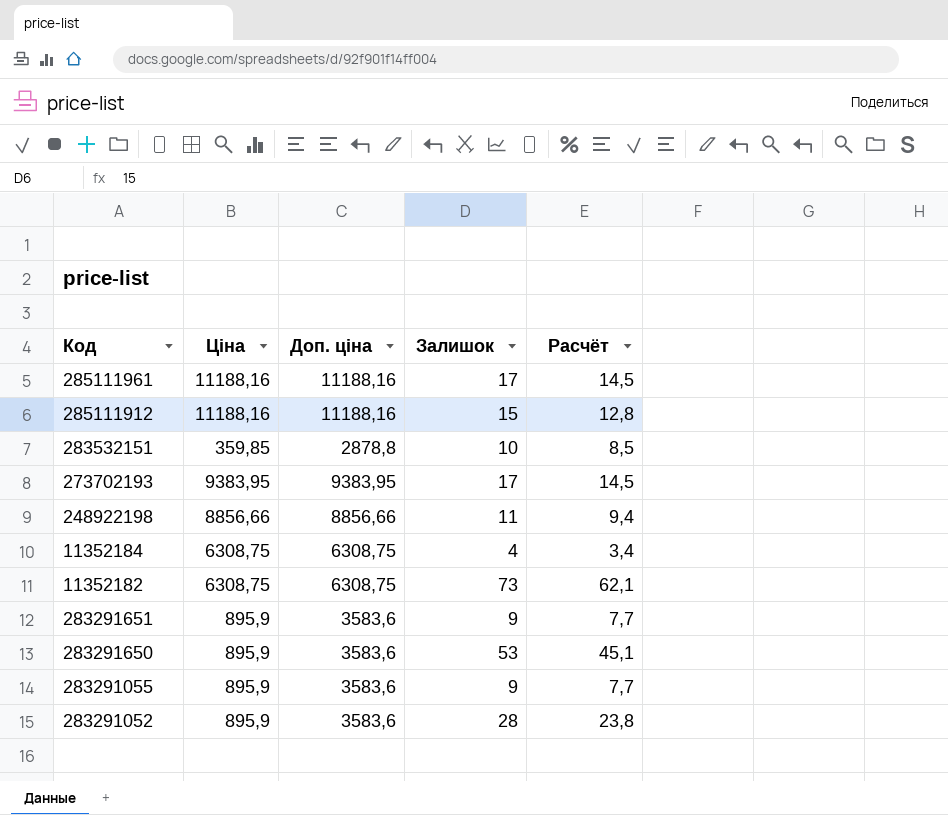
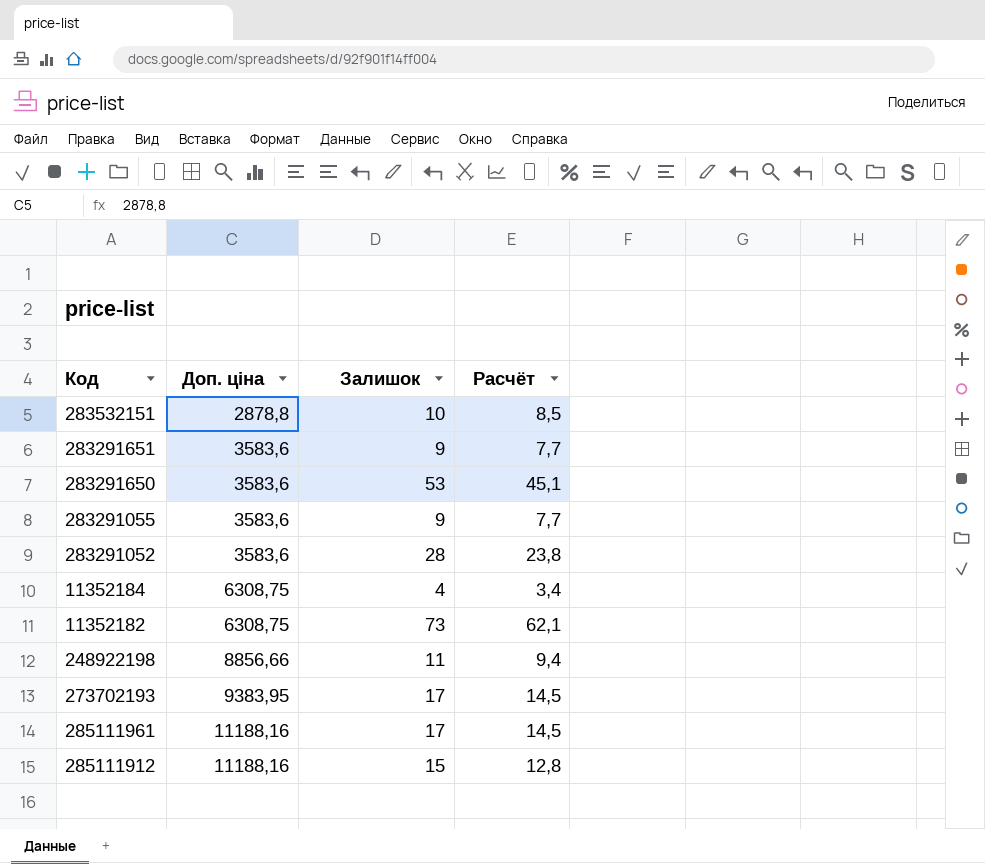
row order: none -> Доп. ціна ascending
column Ціна | position: 2 -> none

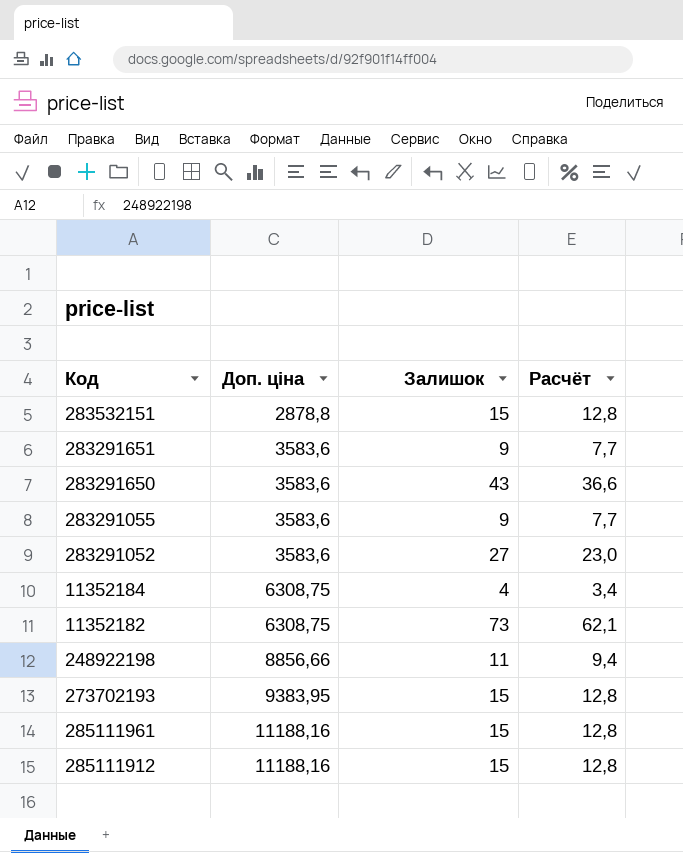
283532151 | Залишок: 10 -> 15
283532151 | Расчёт: 8,5 -> 12,8
283291650 | Залишок: 53 -> 43
283291650 | Расчёт: 45,1 -> 36,6
283291052 | Залишок: 28 -> 27
283291052 | Расчёт: 23,8 -> 23,0
273702193 | Залишок: 17 -> 15
273702193 | Расчёт: 14,5 -> 12,8
285111961 | Залишок: 17 -> 15
285111961 | Расчёт: 14,5 -> 12,8

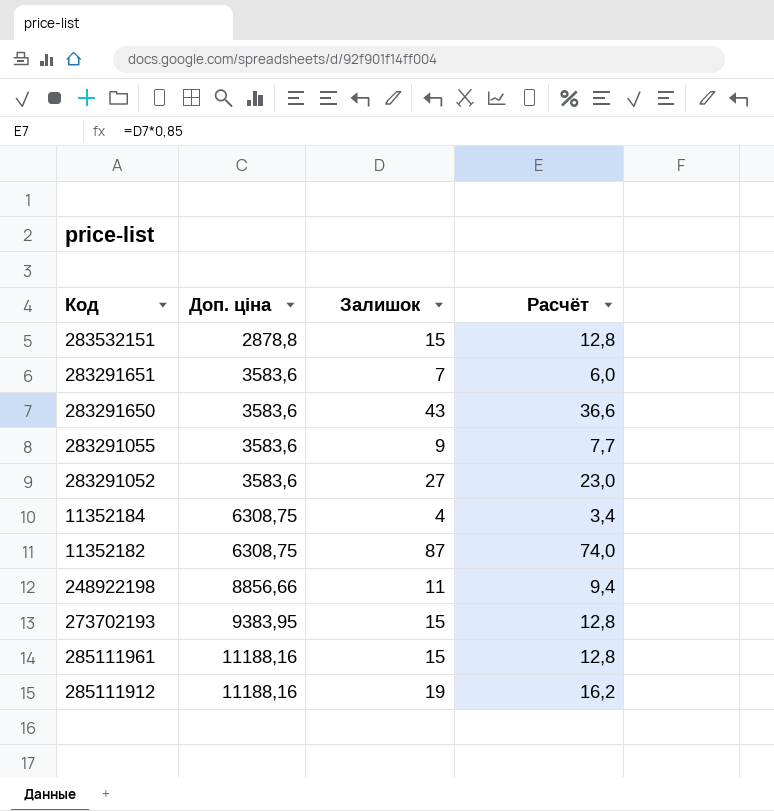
283291651 | Залишок: 9 -> 7
283291651 | Расчёт: 7,7 -> 6,0
11352182 | Залишок: 73 -> 87
11352182 | Расчёт: 62,1 -> 74,0
285111912 | Залишок: 15 -> 19
285111912 | Расчёт: 12,8 -> 16,2

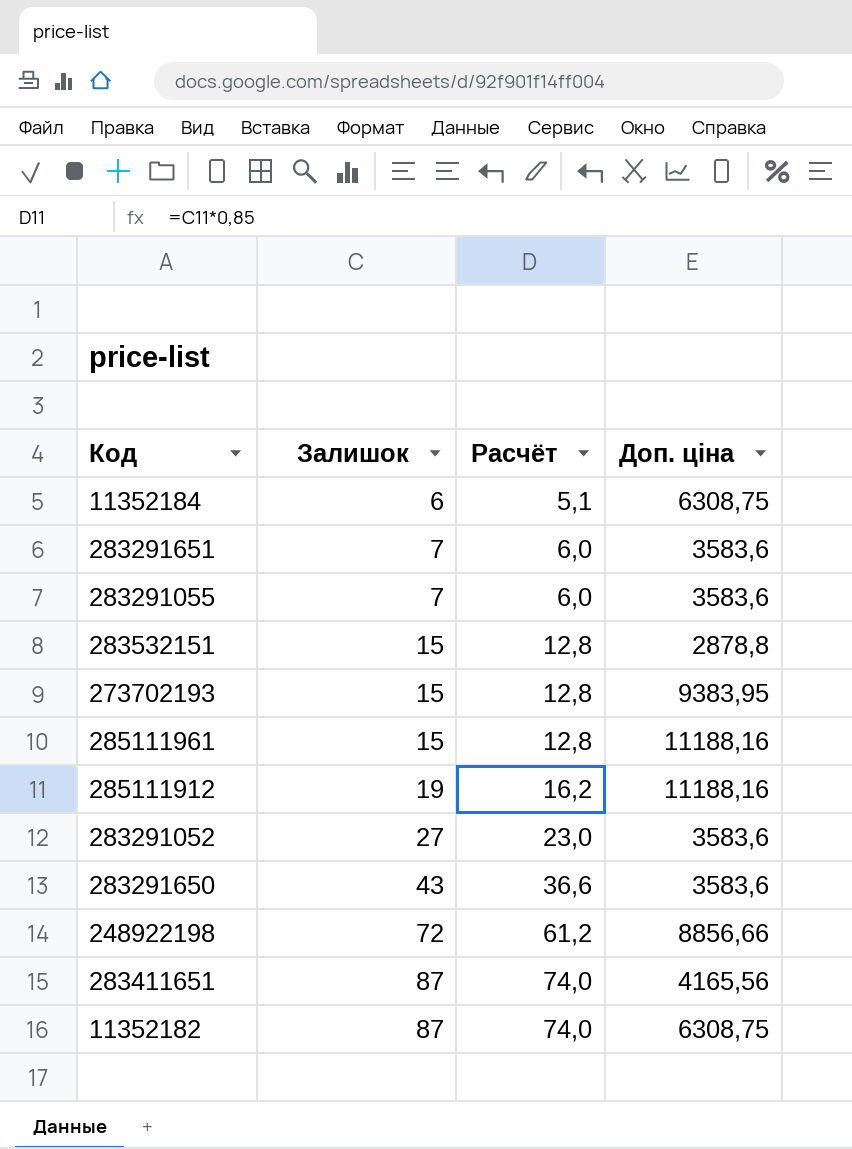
row order: Доп. ціна ascending -> Залишок ascending
column Доп. ціна | position: 2 -> 4
11352184 | Залишок: 4 -> 6
11352184 | Расчёт: 3,4 -> 5,1
283291055 | Залишок: 9 -> 7
283291055 | Расчёт: 7,7 -> 6,0
248922198 | Залишок: 11 -> 72
248922198 | Расчёт: 9,4 -> 61,2
row 283411651: none -> 87 | 74,0 | 4165,56

